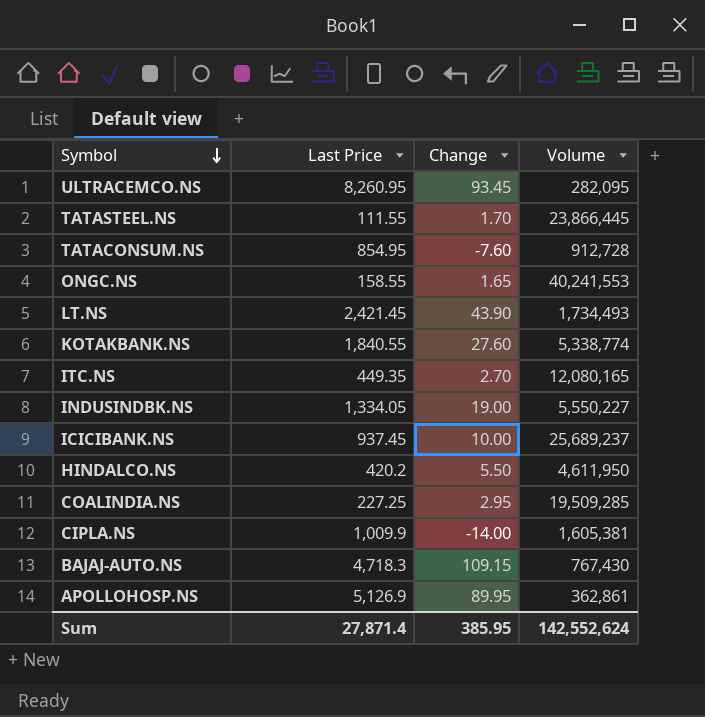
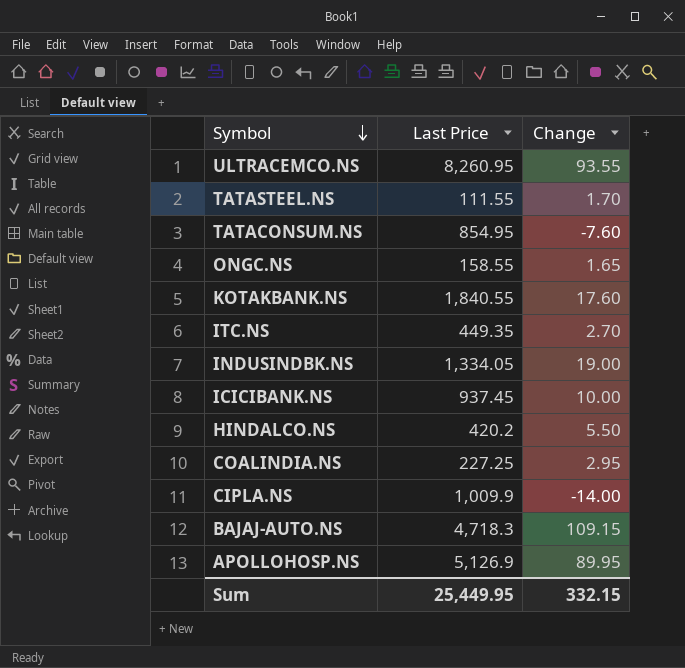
column Volume | position: 4 -> none
row LT.NS: 2,421.45 | 43.90 | 1,734,493 -> none
ULTRACEMCO.NS | Change: 93.45 -> 93.55
KOTAKBANK.NS | Change: 27.60 -> 17.60
Sum | Last Price: 27,871.4 -> 25,449.95
Sum | Change: 385.95 -> 332.15

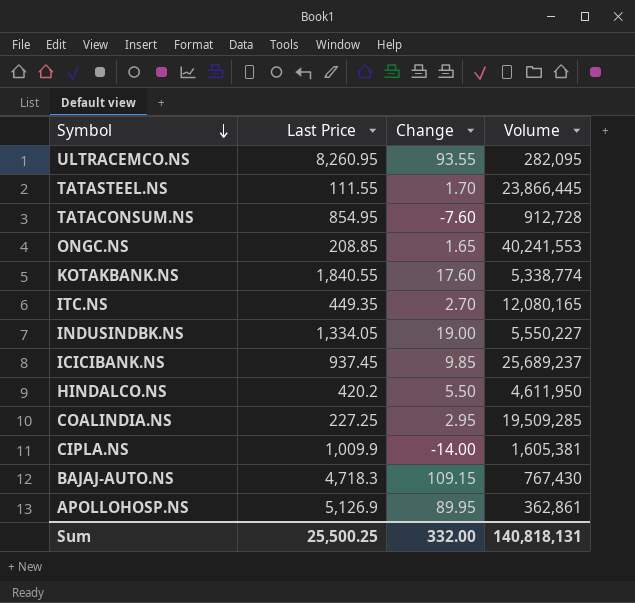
column Volume | position: none -> 4
ONGC.NS | Last Price: 158.55 -> 208.85
ICICIBANK.NS | Change: 10.00 -> 9.85
Sum | Last Price: 25,449.95 -> 25,500.25
Sum | Change: 332.15 -> 332.00

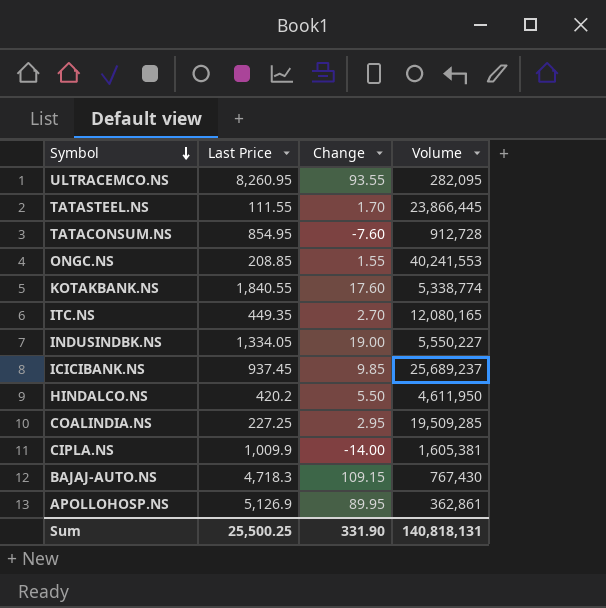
ONGC.NS | Change: 1.65 -> 1.55
Sum | Change: 332.00 -> 331.90

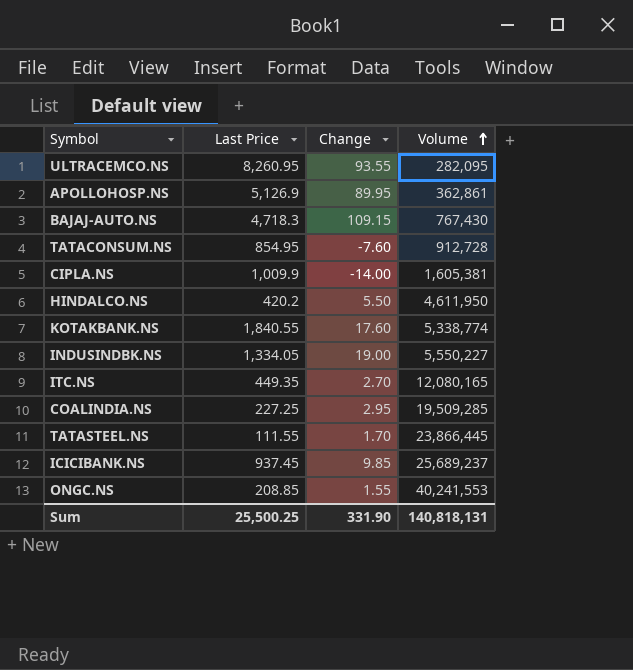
row order: Symbol descending -> Volume ascending

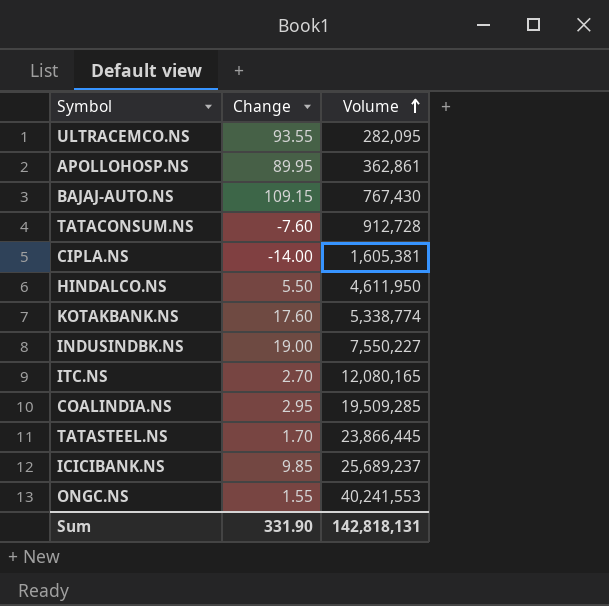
column Last Price | position: 2 -> none
INDUSINDBK.NS | Volume: 5,550,227 -> 7,550,227
Sum | Volume: 140,818,131 -> 142,818,131

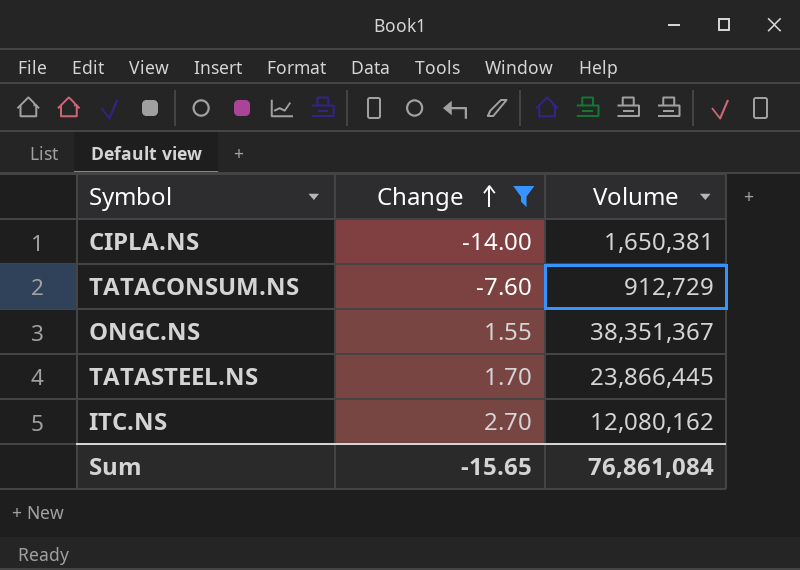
filter: none -> Change <= 2.70
row order: Volume ascending -> Change ascending
CIPLA.NS | Volume: 1,605,381 -> 1,650,381
TATACONSUM.NS | Volume: 912,728 -> 912,729
ONGC.NS | Volume: 40,241,553 -> 38,351,367
ITC.NS | Volume: 12,080,165 -> 12,080,162
Sum | Change: 331.90 -> -15.65
Sum | Volume: 142,818,131 -> 76,861,084

